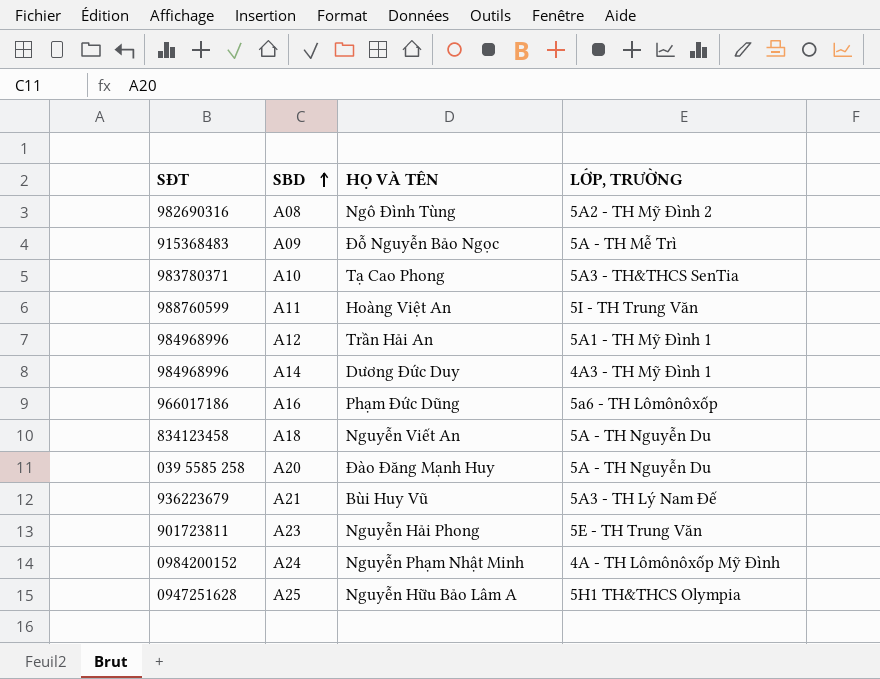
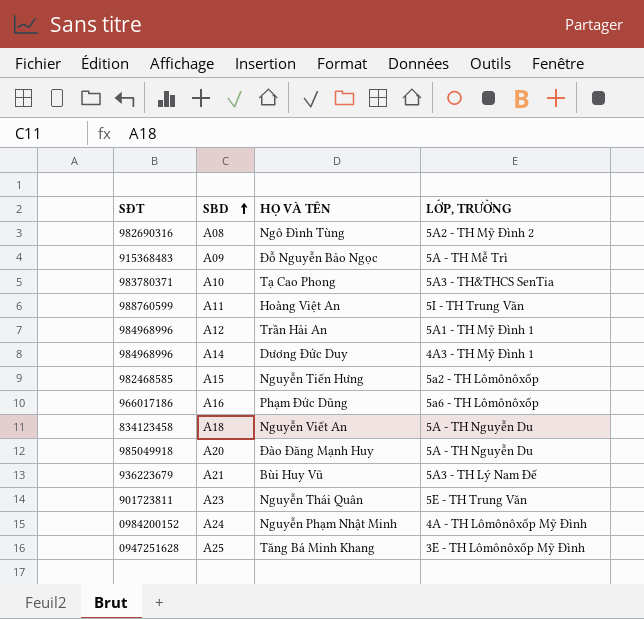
row A15: none -> 982468585 | Nguyễn Tiến Hưng | 5a2 - TH Lômônôxốp
A20 | SĐT: 039 5585 258 -> 985049918
A23 | HỌ VÀ TÊN: Nguyễn Hải Phong -> Nguyễn Thái Quân
A25 | HỌ VÀ TÊN: Nguyễn Hữu Bảo Lâm A -> Tăng Bá Minh Khang
A25 | LỚP, TRƯỜNG: 5H1 TH&THCS Olympia -> 3E - TH Lômônôxốp Mỹ Đình

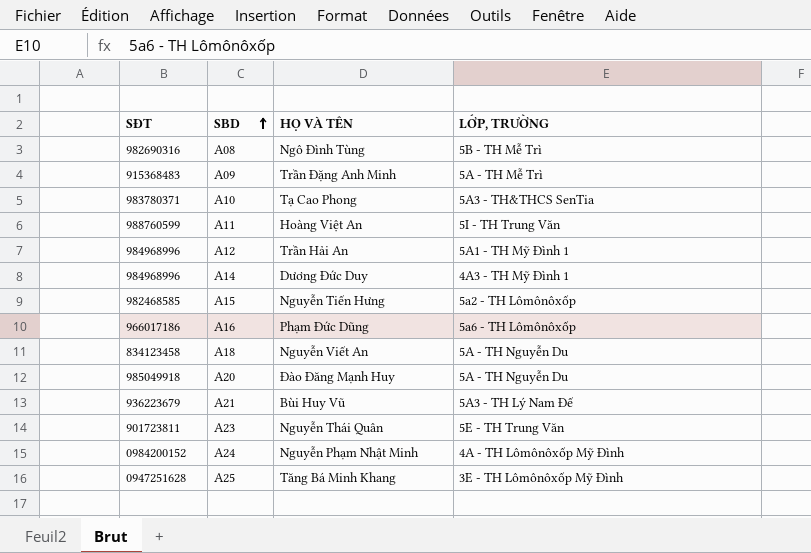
A08 | LỚP, TRƯỜNG: 5A2 - TH Mỹ Đình 2 -> 5B - TH Mễ Trì
A09 | HỌ VÀ TÊN: Đỗ Nguyễn Bảo Ngọc -> Trần Đặng Anh Minh

